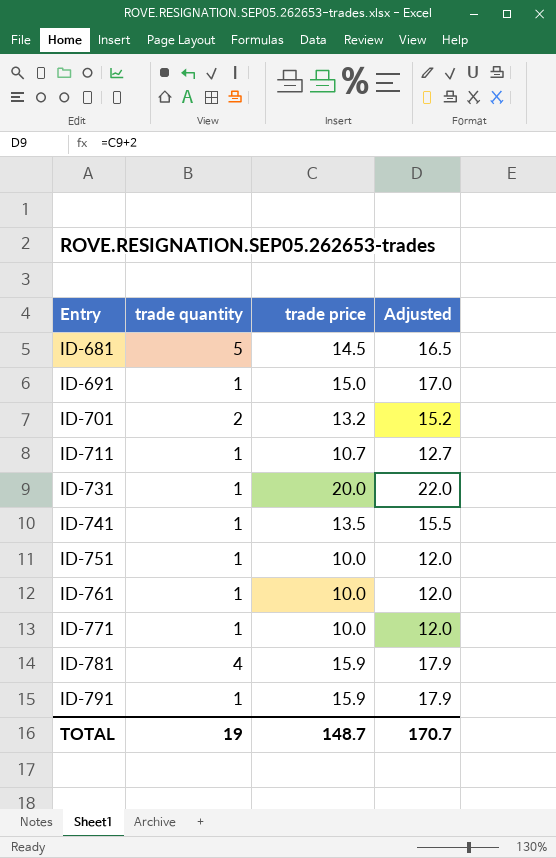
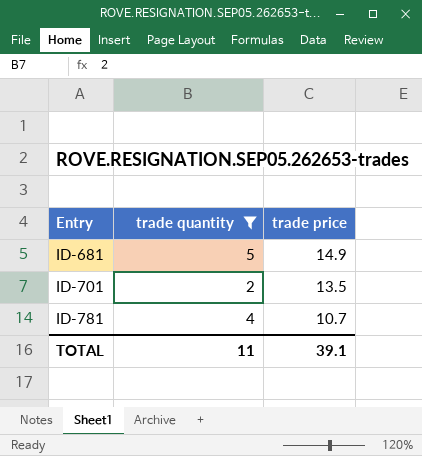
filter: none -> trade quantity != 1
column Adjusted | formula: [trade price] + 2 -> none
ID-681 | trade price: 14.5 -> 14.9
ID-701 | trade price: 13.2 -> 13.5
ID-781 | trade price: 15.9 -> 10.7
TOTAL | trade quantity: 19 -> 11
TOTAL | trade price: 148.7 -> 39.1

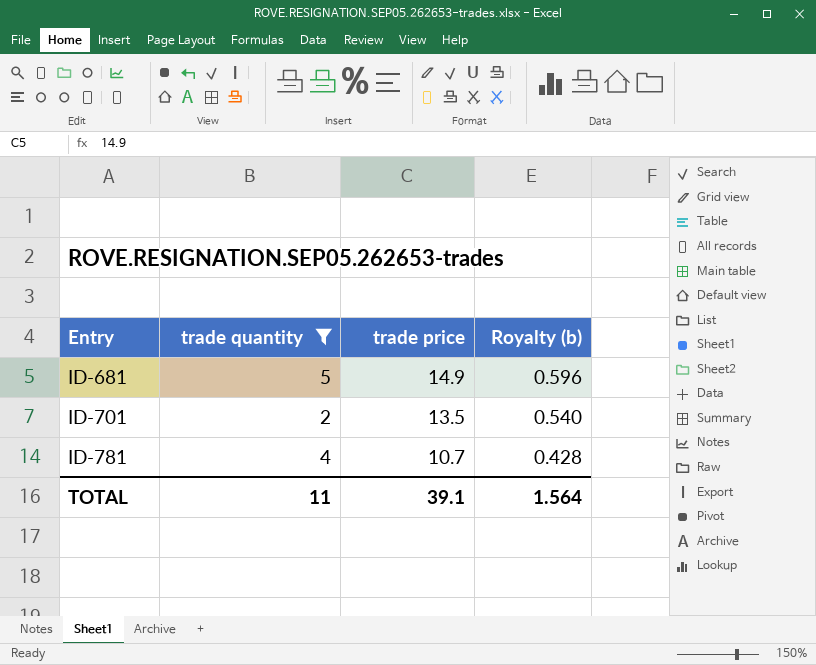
column Royalty (b) | formula: none -> [trade price] * 0.04

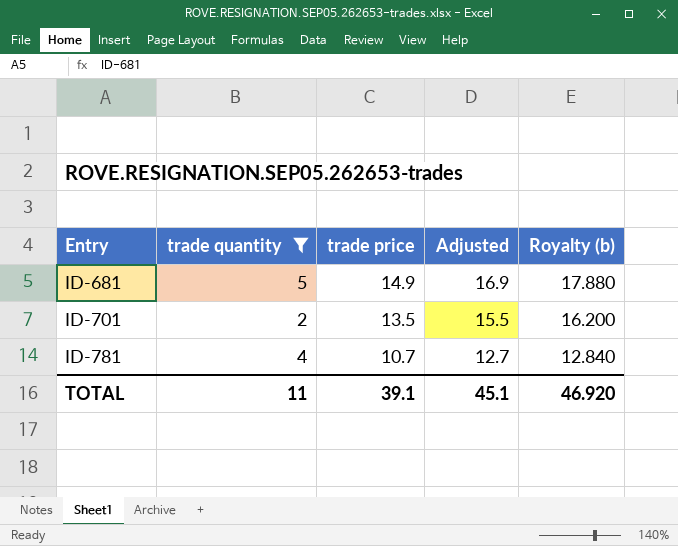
column Adjusted | formula: none -> [trade price] + 2
column Royalty (b) | formula: [trade price] * 0.04 -> [trade price] * 1.2
TOTAL | Royalty (b): 1.564 -> 46.920

